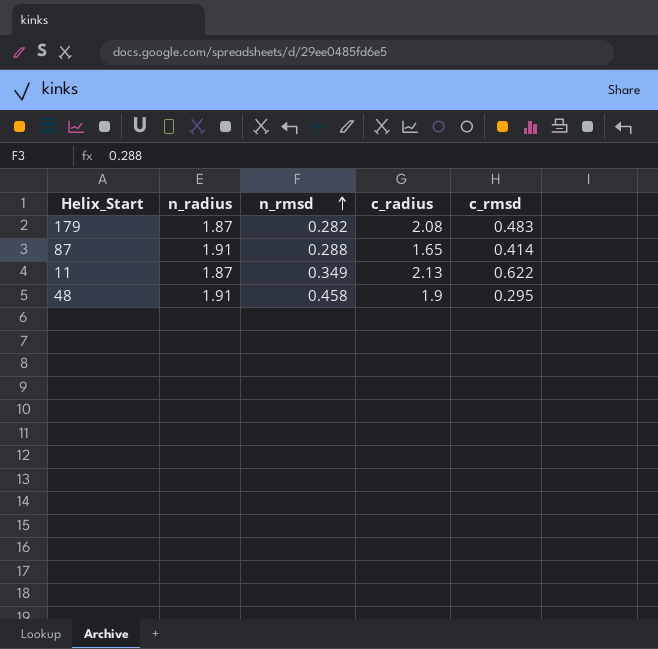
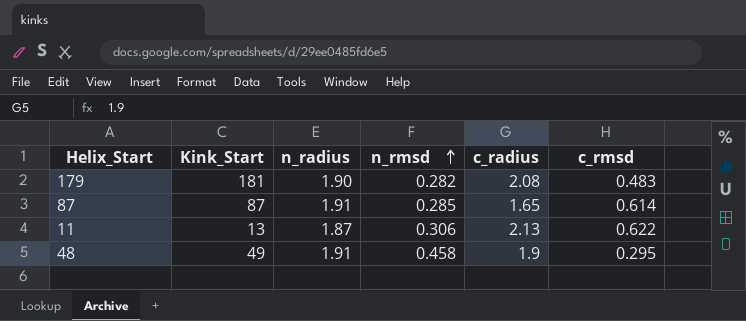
column Kink_Start | position: none -> 2
179 | n_radius: 1.87 -> 1.90
87 | n_rmsd: 0.288 -> 0.285
87 | c_rmsd: 0.414 -> 0.614
11 | n_rmsd: 0.349 -> 0.306

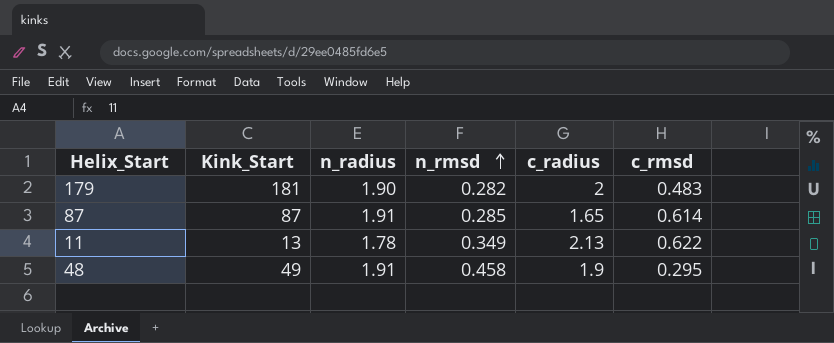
179 | c_radius: 2.08 -> 2
11 | n_radius: 1.87 -> 1.78
11 | n_rmsd: 0.306 -> 0.349

